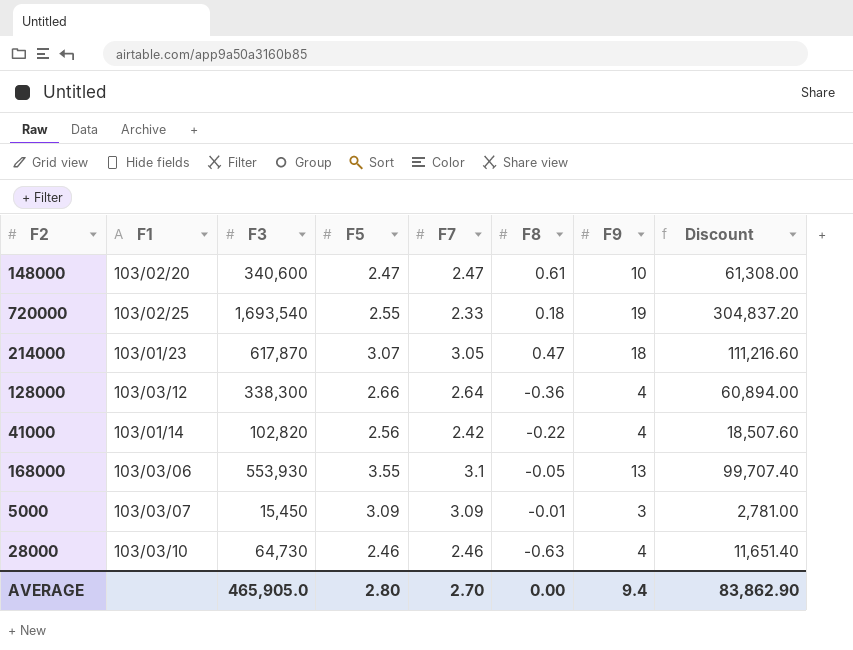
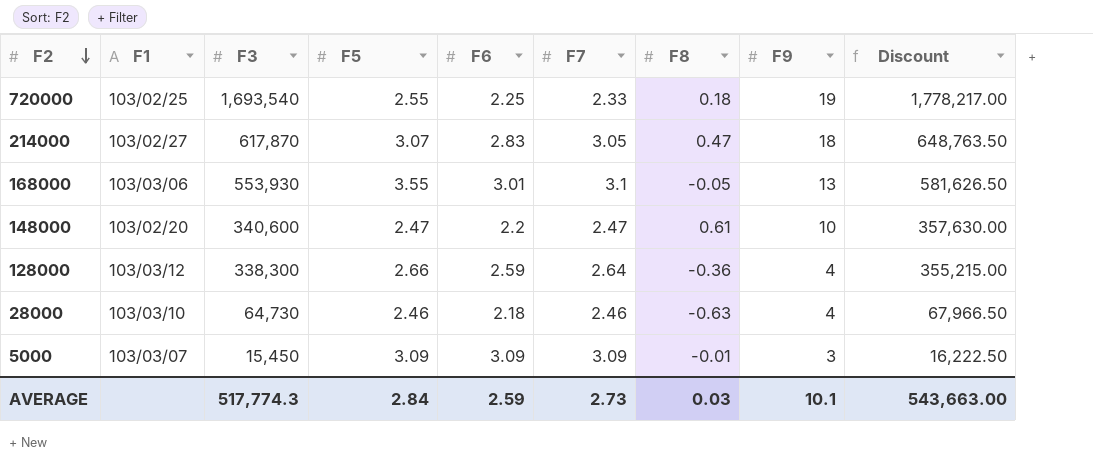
row order: none -> F2 descending
column F6 | position: none -> 5
column Discount | formula: [F3] * 0.18 -> [F3] * 1.05
row 41000: 103/01/14 | 102,820 | 2.56 | 2.42 | -0.22 | 4 | 18,507.60 -> none
214000 | F1: 103/01/23 -> 103/02/27
AVERAGE | F3: 465,905.0 -> 517,774.3
AVERAGE | F5: 2.80 -> 2.84
AVERAGE | F7: 2.70 -> 2.73
AVERAGE | F8: 0.00 -> 0.03
AVERAGE | F9: 9.4 -> 10.1
AVERAGE | Discount: 83,862.90 -> 543,663.00

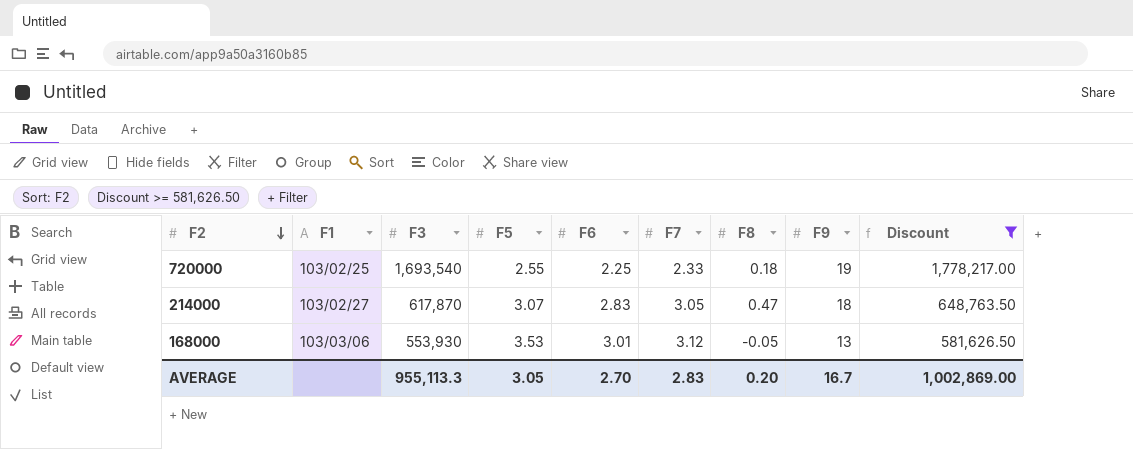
filter: none -> Discount >= 581,626.50
168000 | F5: 3.55 -> 3.53
168000 | F7: 3.1 -> 3.12
AVERAGE | F3: 517,774.3 -> 955,113.3
AVERAGE | F5: 2.84 -> 3.05
AVERAGE | F6: 2.59 -> 2.70
AVERAGE | F7: 2.73 -> 2.83
AVERAGE | F8: 0.03 -> 0.20
AVERAGE | F9: 10.1 -> 16.7
AVERAGE | Discount: 543,663.00 -> 1,002,869.00

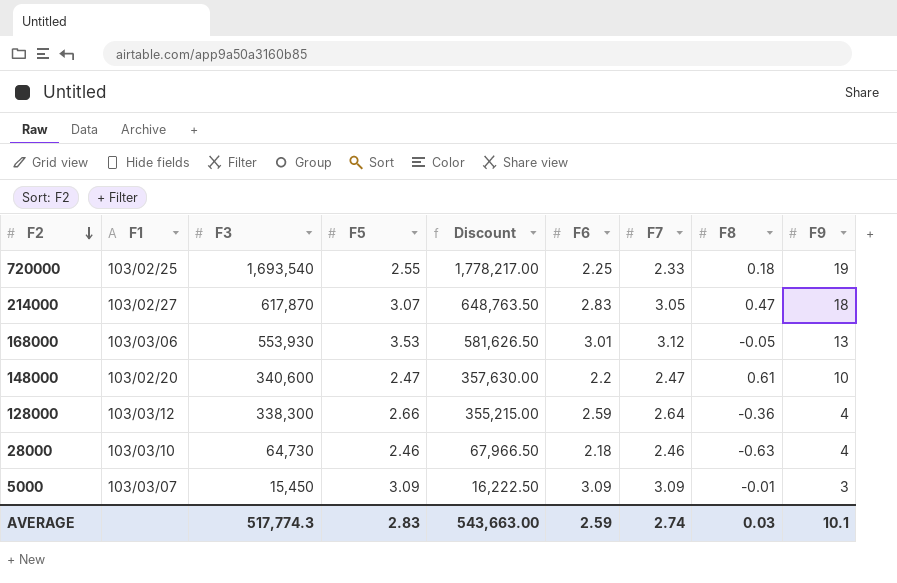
filter: Discount >= 581,626.50 -> none
column Discount | position: 9 -> 5
AVERAGE | F3: 955,113.3 -> 517,774.3
AVERAGE | F5: 3.05 -> 2.83
AVERAGE | Discount: 1,002,869.00 -> 543,663.00
AVERAGE | F6: 2.70 -> 2.59
AVERAGE | F7: 2.83 -> 2.74
AVERAGE | F8: 0.20 -> 0.03
AVERAGE | F9: 16.7 -> 10.1

